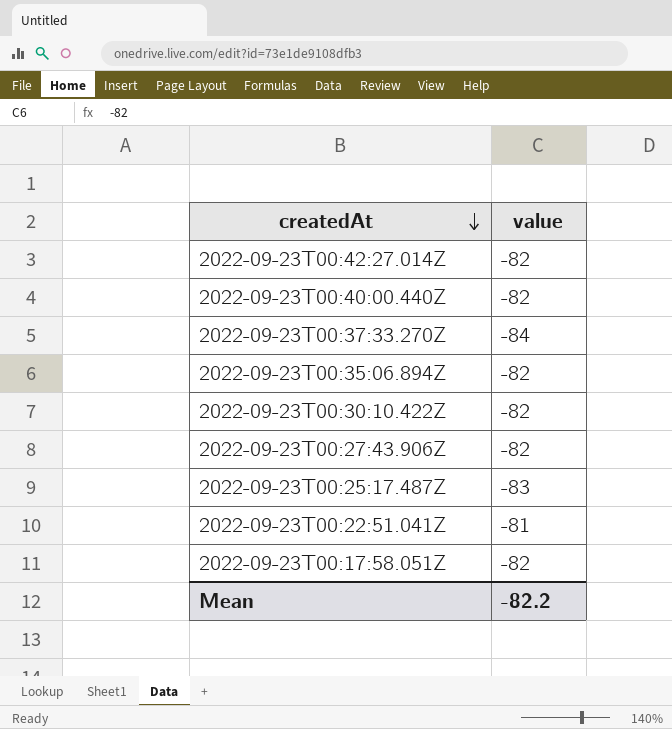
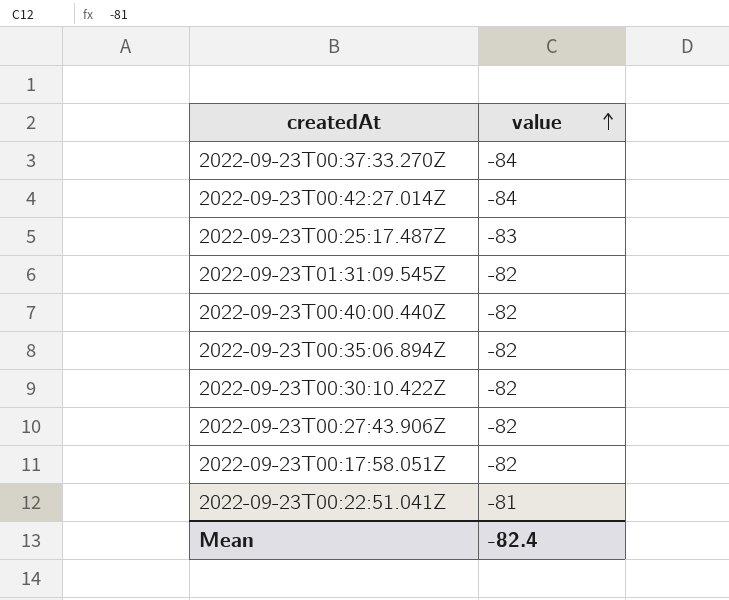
row order: createdAt descending -> value ascending
2022-09-23T00:42:27.014Z | value: -82 -> -84
row 2022-09-23T01:31:09.545Z: none -> -82
Mean | value: -82.2 -> -82.4

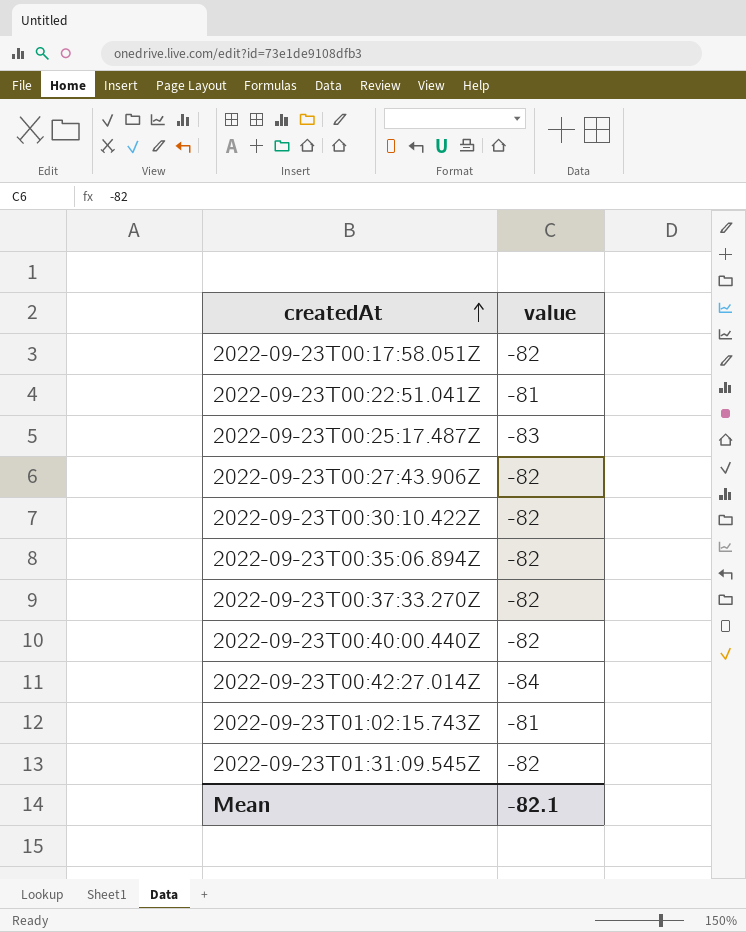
row order: value ascending -> createdAt ascending
2022-09-23T00:37:33.270Z | value: -84 -> -82
row 2022-09-23T01:02:15.743Z: none -> -81
Mean | value: -82.4 -> -82.1

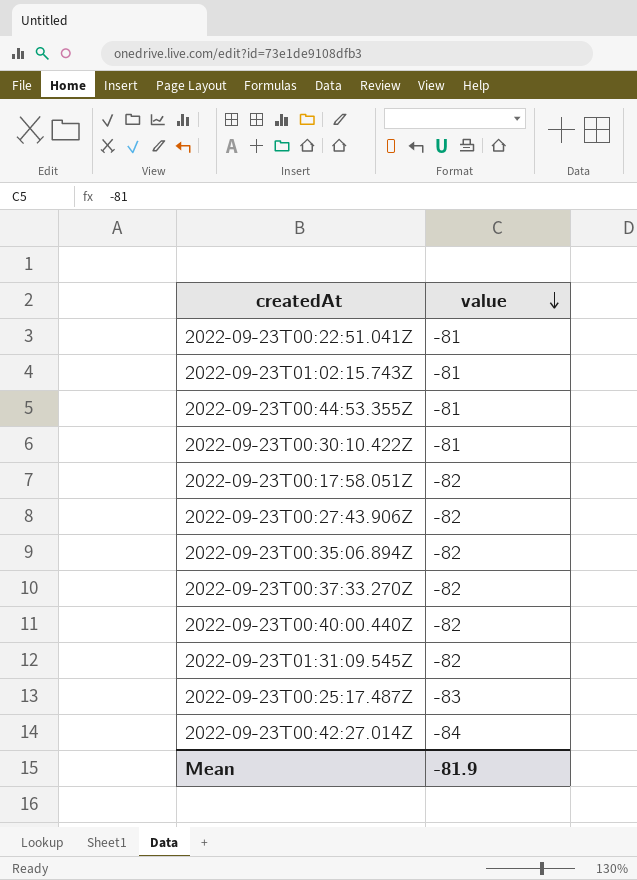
row order: createdAt ascending -> value descending
row 2022-09-23T00:44:53.355Z: none -> -81
2022-09-23T00:30:10.422Z | value: -82 -> -81
Mean | value: -82.1 -> -81.9

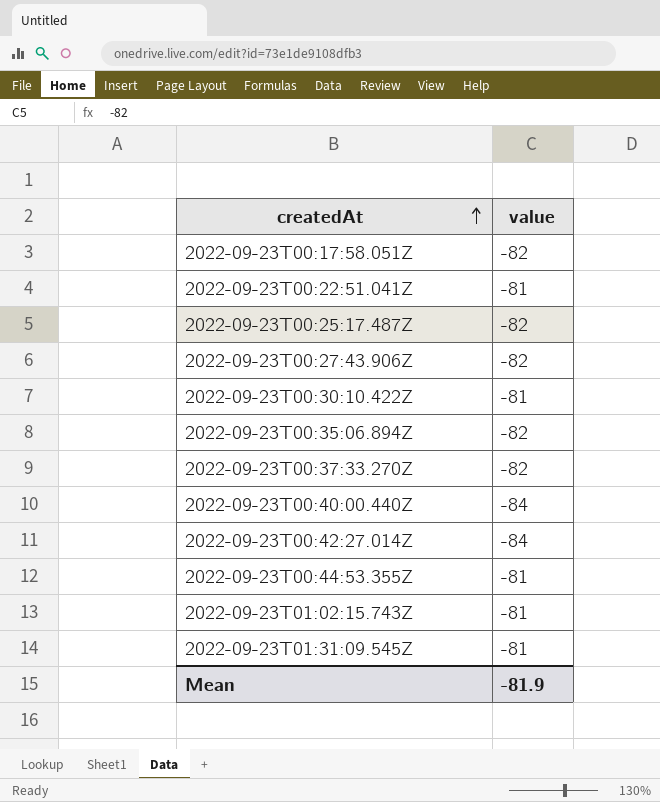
row order: value descending -> createdAt ascending
2022-09-23T00:25:17.487Z | value: -83 -> -82
2022-09-23T00:40:00.440Z | value: -82 -> -84
2022-09-23T01:31:09.545Z | value: -82 -> -81

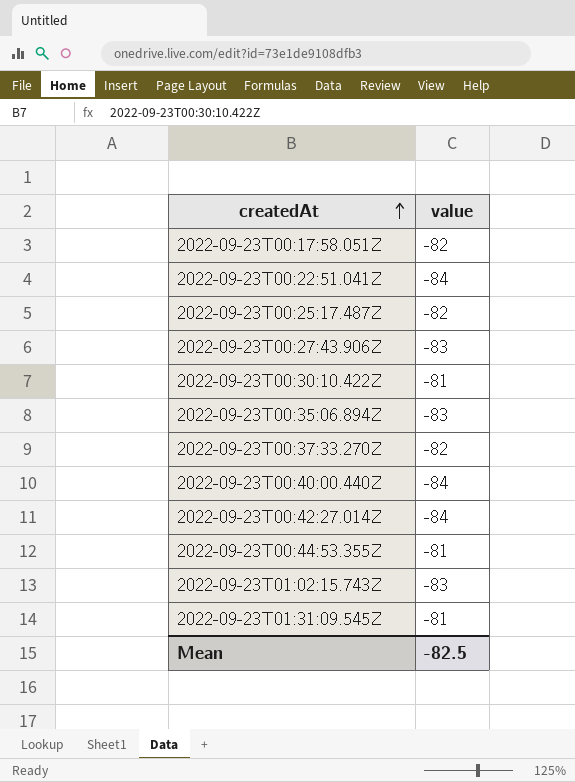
2022-09-23T00:22:51.041Z | value: -81 -> -84
2022-09-23T00:27:43.906Z | value: -82 -> -83
2022-09-23T00:35:06.894Z | value: -82 -> -83
2022-09-23T01:02:15.743Z | value: -81 -> -83
Mean | value: -81.9 -> -82.5

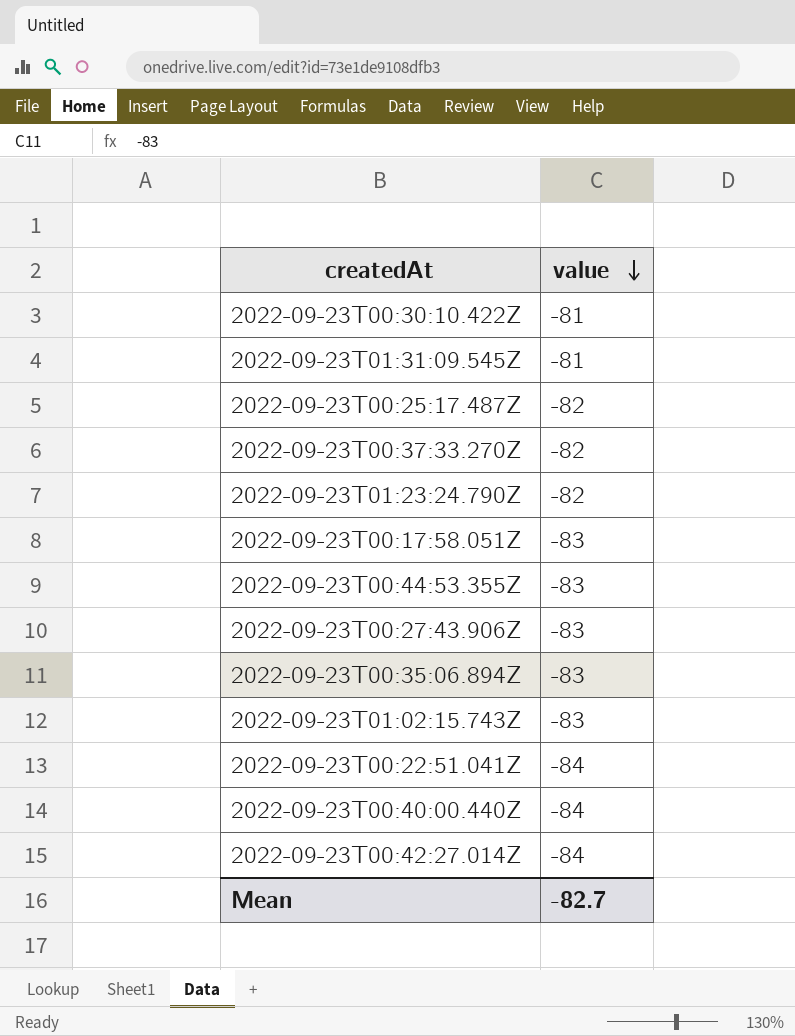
row order: createdAt ascending -> value descending
row 2022-09-23T01:23:24.790Z: none -> -82
2022-09-23T00:17:58.051Z | value: -82 -> -83
2022-09-23T00:44:53.355Z | value: -81 -> -83
Mean | value: -82.5 -> -82.7

